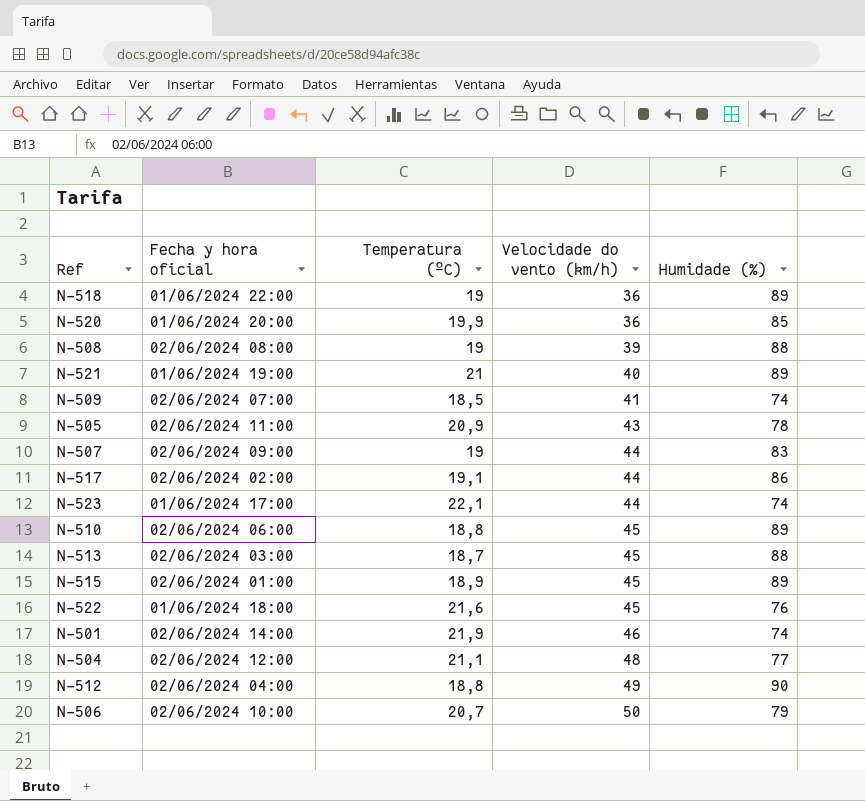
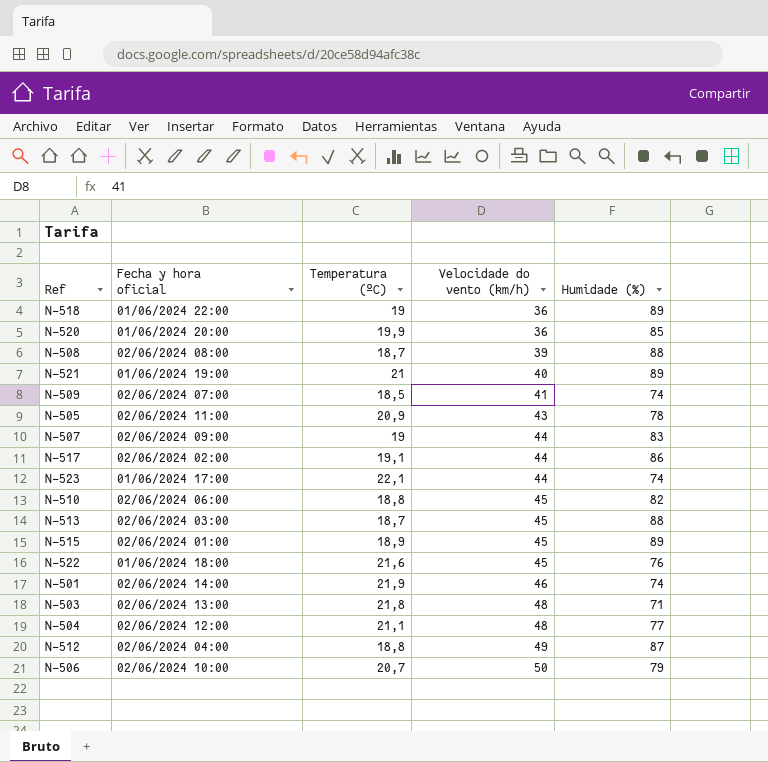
N-508 | Temperatura (ºC): 19 -> 18,7
N-510 | Humidade (%): 89 -> 82
row N-503: none -> 02/06/2024 13:00 | 21,8 | 48 | 71
N-512 | Humidade (%): 90 -> 87

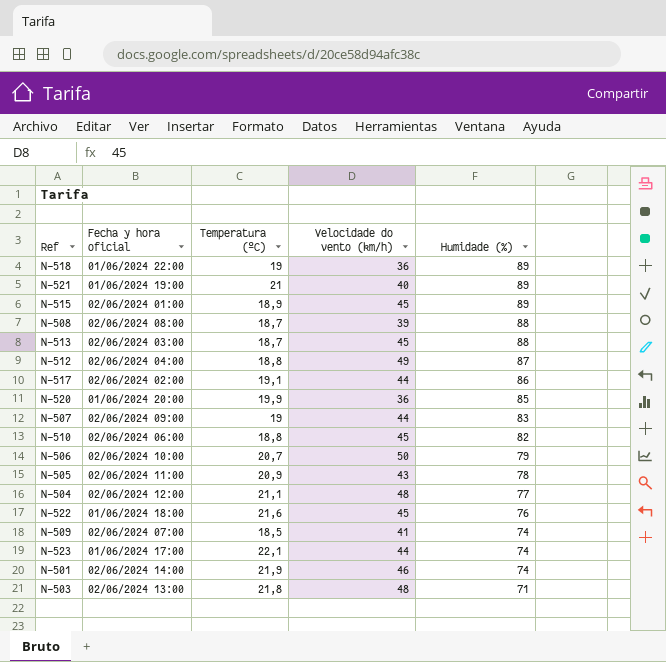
row order: Velocidade do vento (km/h) ascending -> Humidade (%) descending

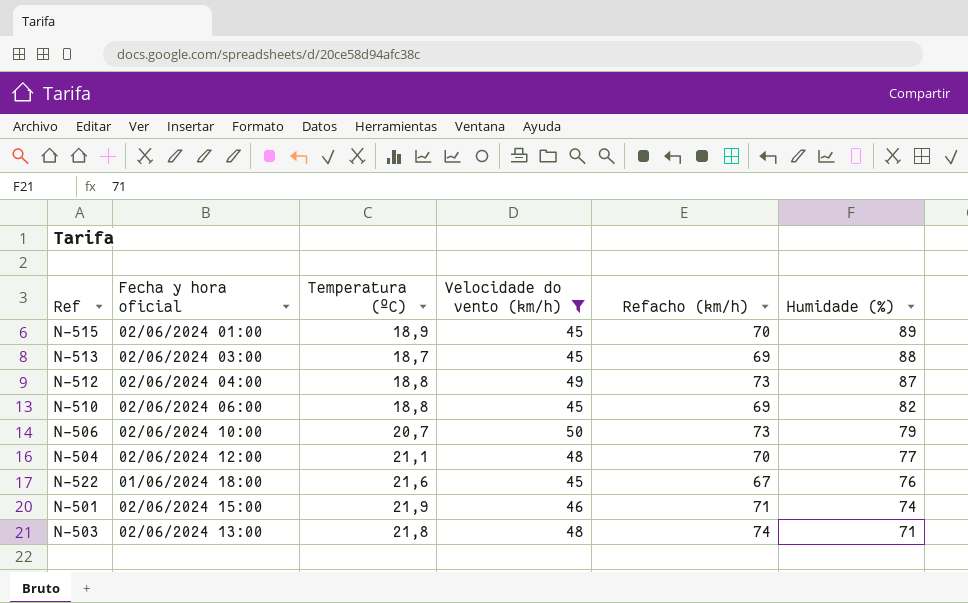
filter: none -> Velocidade do vento (km/h) >= 45
column Refacho (km/h) | position: none -> 5
N-501 | Fecha y hora oficial: 02/06/2024 14:00 -> 02/06/2024 15:00

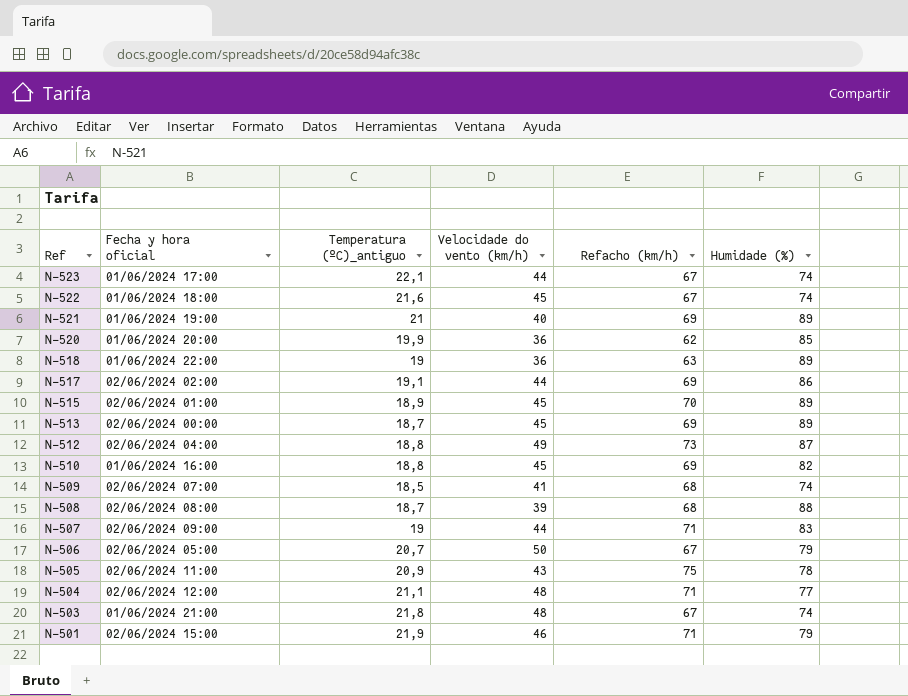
filter: Velocidade do vento (km/h) >= 45 -> none
row order: Humidade (%) descending -> Ref descending
column name: Temperatura (ºC) -> Temperatura (ºC)_antiguo
N-522 | Humidade (%): 76 -> 74
N-513 | Fecha y hora oficial: 02/06/2024 03:00 -> 02/06/2024 00:00
N-513 | Humidade (%): 88 -> 89
N-510 | Fecha y hora oficial: 02/06/2024 06:00 -> 01/06/2024 16:00
N-506 | Fecha y hora oficial: 02/06/2024 10:00 -> 02/06/2024 05:00
N-506 | Refacho (km/h): 73 -> 67
N-504 | Refacho (km/h): 70 -> 71
N-503 | Fecha y hora oficial: 02/06/2024 13:00 -> 01/06/2024 21:00
N-503 | Refacho (km/h): 74 -> 67
N-503 | Humidade (%): 71 -> 74
N-501 | Humidade (%): 74 -> 79

